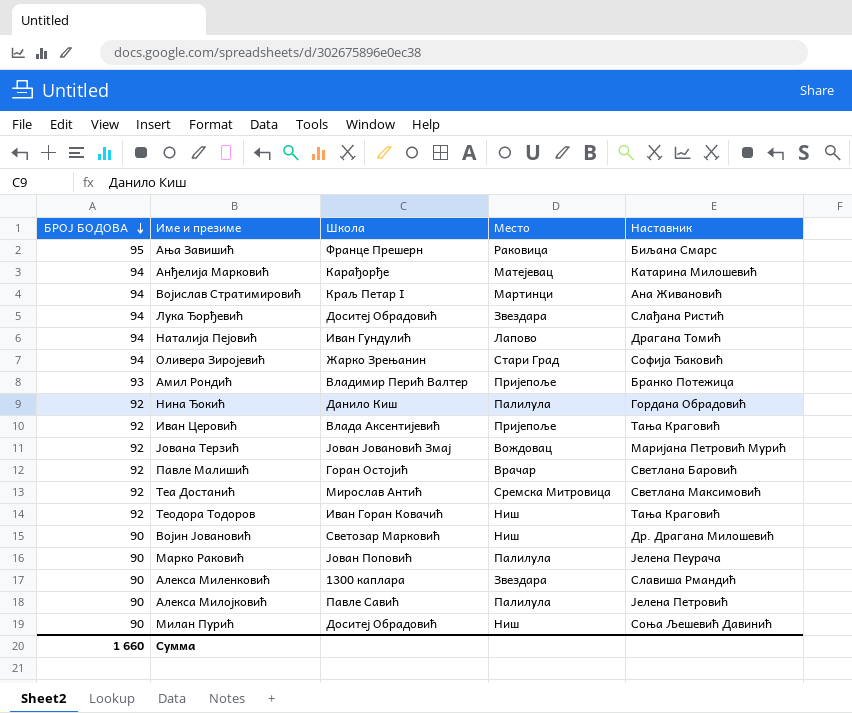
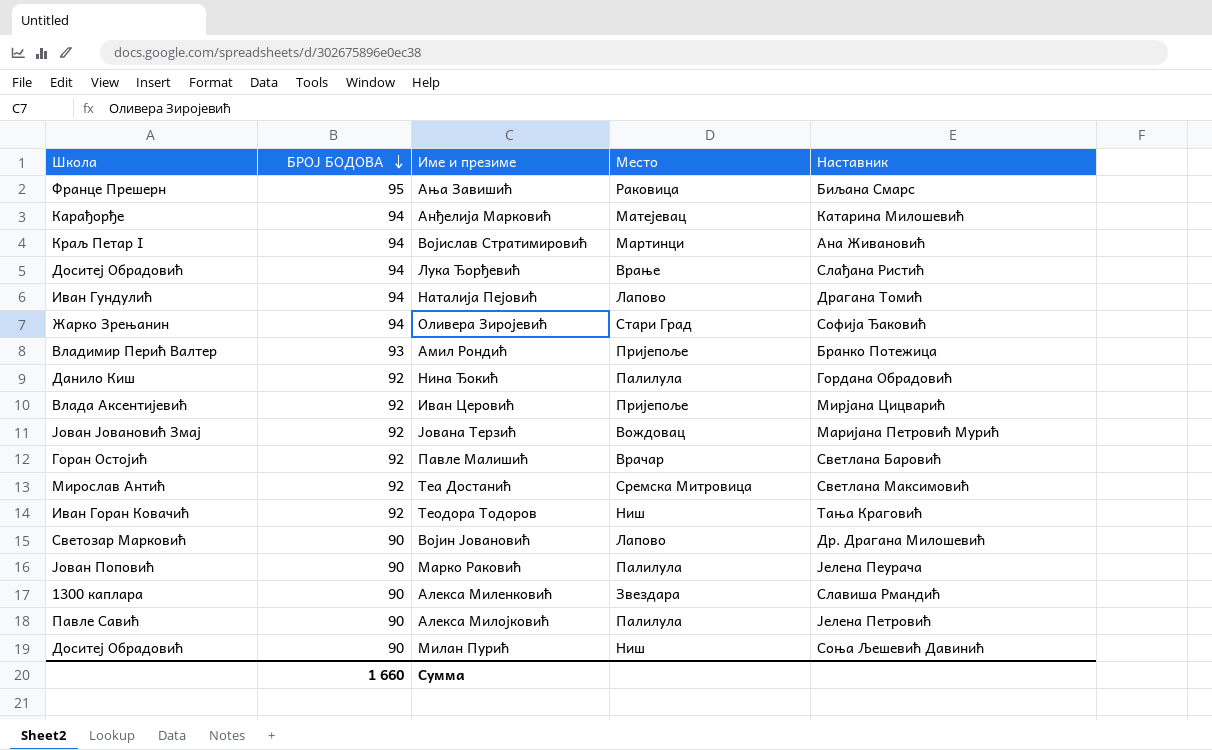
column Школа | position: 3 -> 1
Лука Ђорђевић | Место: Звездара -> Врање
Иван Церовић | Наставник: Тања Краговић -> Мирјана Цицварић
Војин Јовановић | Место: Ниш -> Лапово

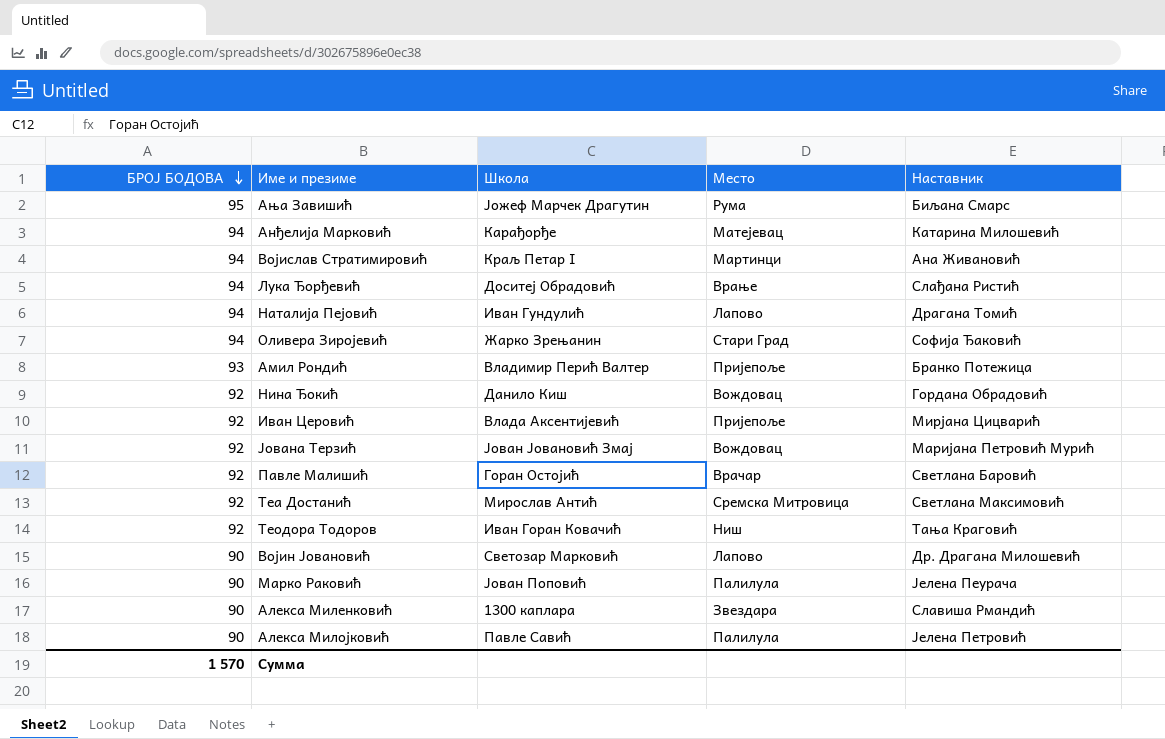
column Школа | position: 1 -> 3
row Милан Пурић: Доситеј Обрадовић | 90 | Ниш | Соња Љешевић Давинић -> none
Ања Завишић | Школа: Франце Прешерн -> Јожеф Марчек Драгутин
Ања Завишић | Место: Раковица -> Рума
Нина Ђокић | Место: Палилула -> Вождовац
Сумма | БРОЈ БОДОВА: 1 660 -> 1 570

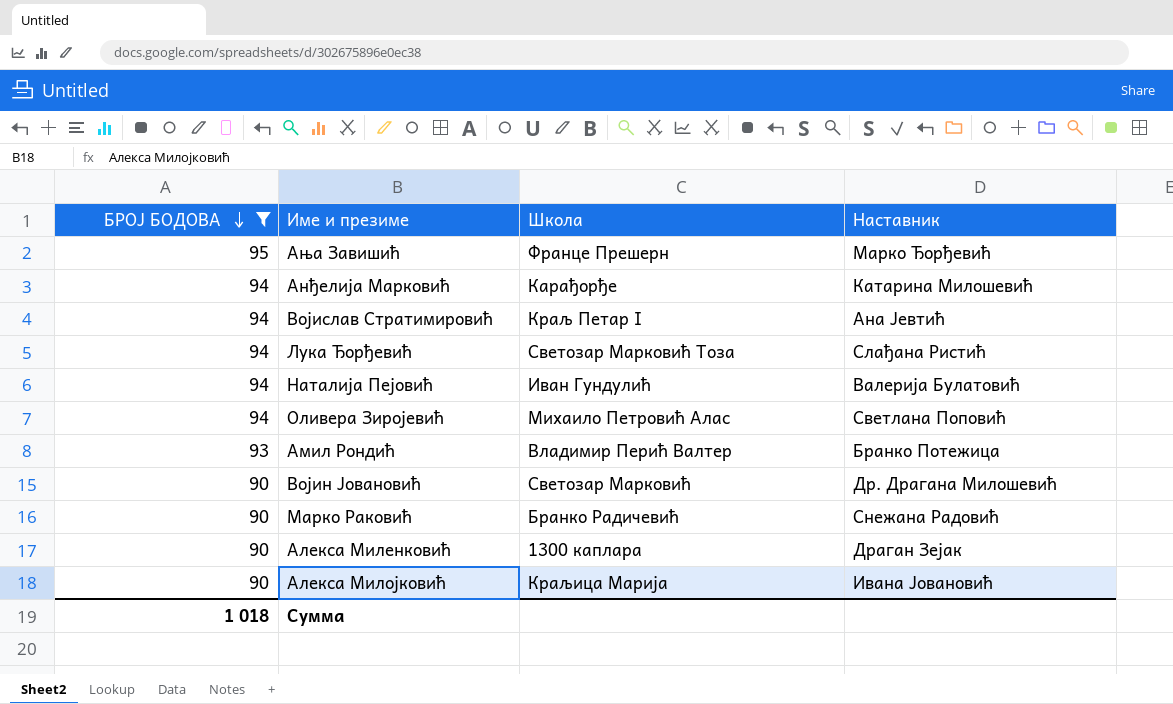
filter: none -> БРОЈ БОДОВА != 92
column Место | position: 4 -> none
Ања Завишић | Школа: Јожеф Марчек Драгутин -> Франце Прешерн
Ања Завишић | Наставник: Биљана Смарс -> Марко Ђорђевић
Војислав Стратимировић | Наставник: Ана Живановић -> Ана Јевтић
Лука Ђорђевић | Школа: Доситеј Обрадовић -> Светозар Марковић Тоза
Наталија Пејовић | Наставник: Драгана Томић -> Валерија Булатовић
Оливера Зиројевић | Школа: Жарко Зрењанин -> Михаило Петровић Алас
Оливера Зиројевић | Наставник: Софија Ђаковић -> Светлана Поповић
Марко Раковић | Школа: Јован Поповић -> Бранко Радичевић
Марко Раковић | Наставник: Јелена Пеурача -> Снежана Радовић
Алекса Миленковић | Наставник: Славиша Рмандић -> Драган Зејак
Алекса Милојковић | Школа: Павле Савић -> Краљица Марија
Алекса Милојковић | Наставник: Јелена Петровић -> Ивана Јовановић
Сумма | БРОЈ БОДОВА: 1 570 -> 1 018

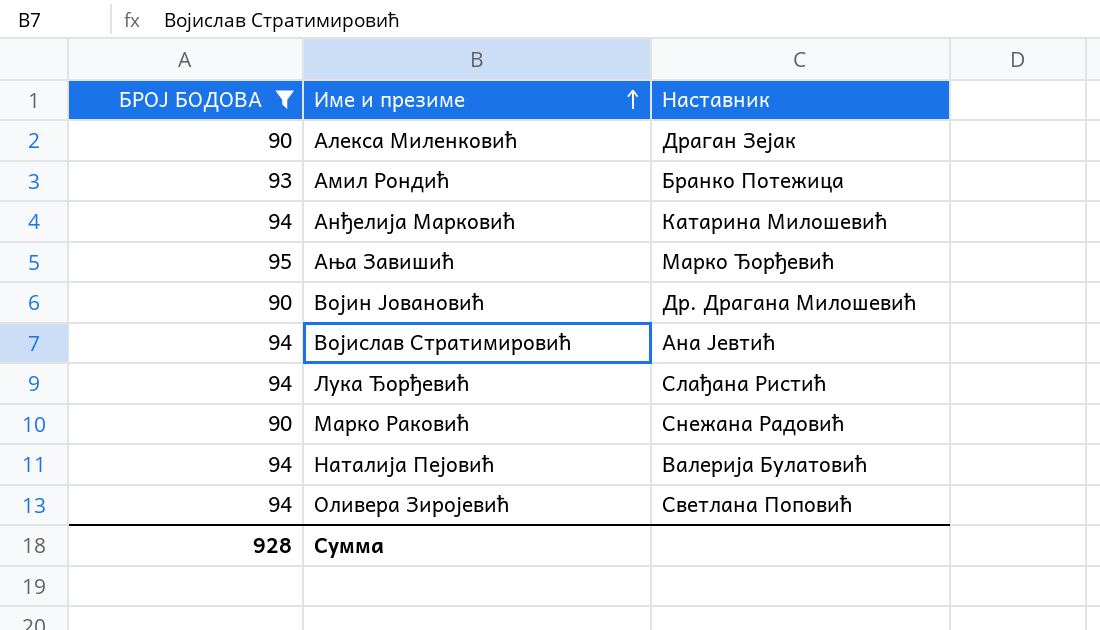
row order: БРОЈ БОДОВА descending -> Име и презиме ascending
column Школа | position: 3 -> none
row Алекса Милојковић: 90 | Краљица Марија | Ивана Јовановић -> none
Сумма | БРОЈ БОДОВА: 1 018 -> 928

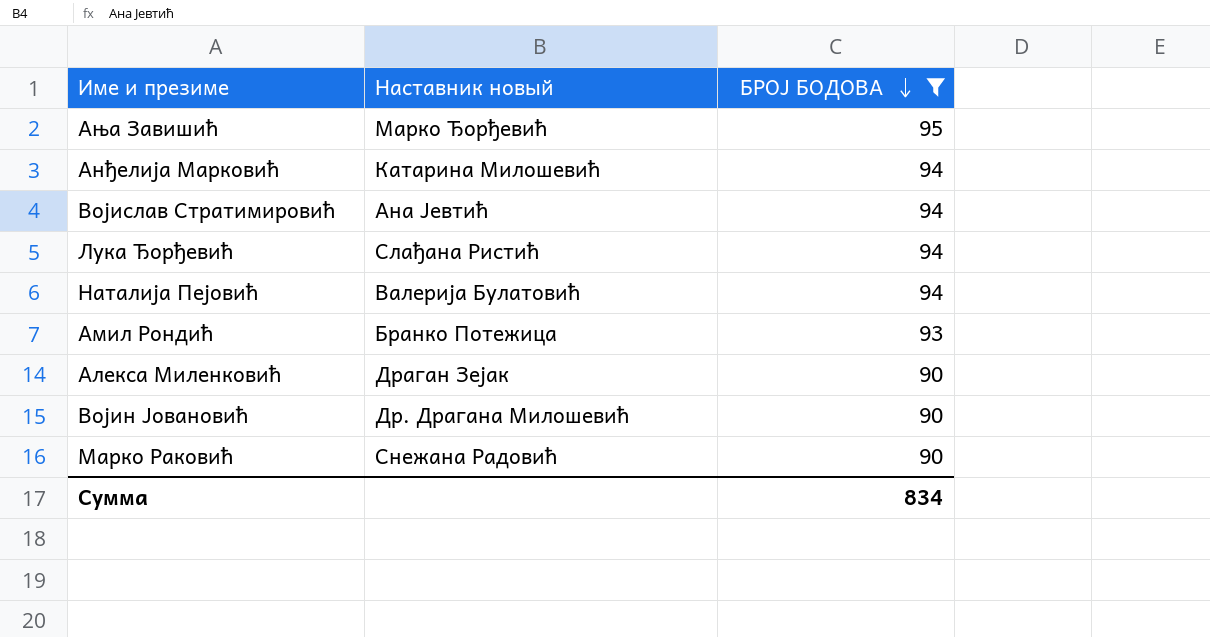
row order: Име и презиме ascending -> БРОЈ БОДОВА descending
column name: Наставник -> Наставник новый
column БРОЈ БОДОВА | position: 1 -> 3
row Оливера Зиројевић: 94 | Светлана Поповић -> none
Сумма | БРОЈ БОДОВА: 928 -> 834

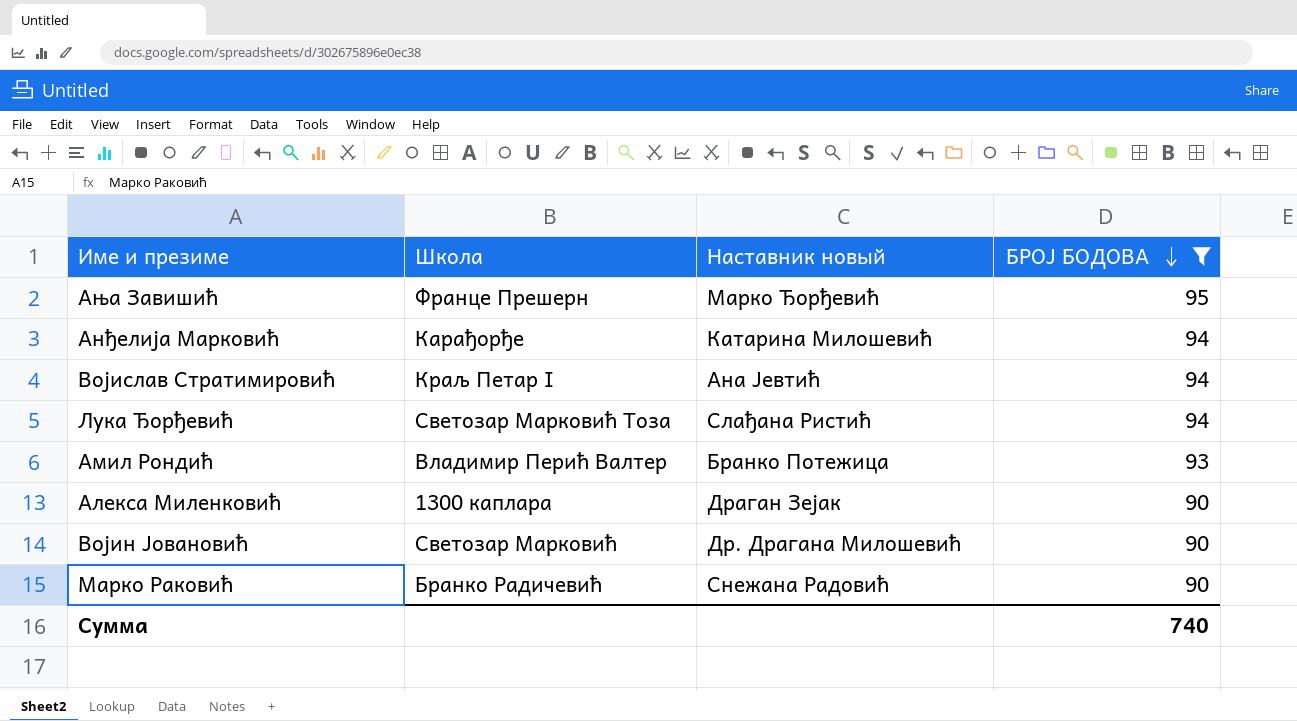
column Школа | position: none -> 2
row Наталија Пејовић: Валерија Булатовић | 94 -> none
Сумма | БРОЈ БОДОВА: 834 -> 740

